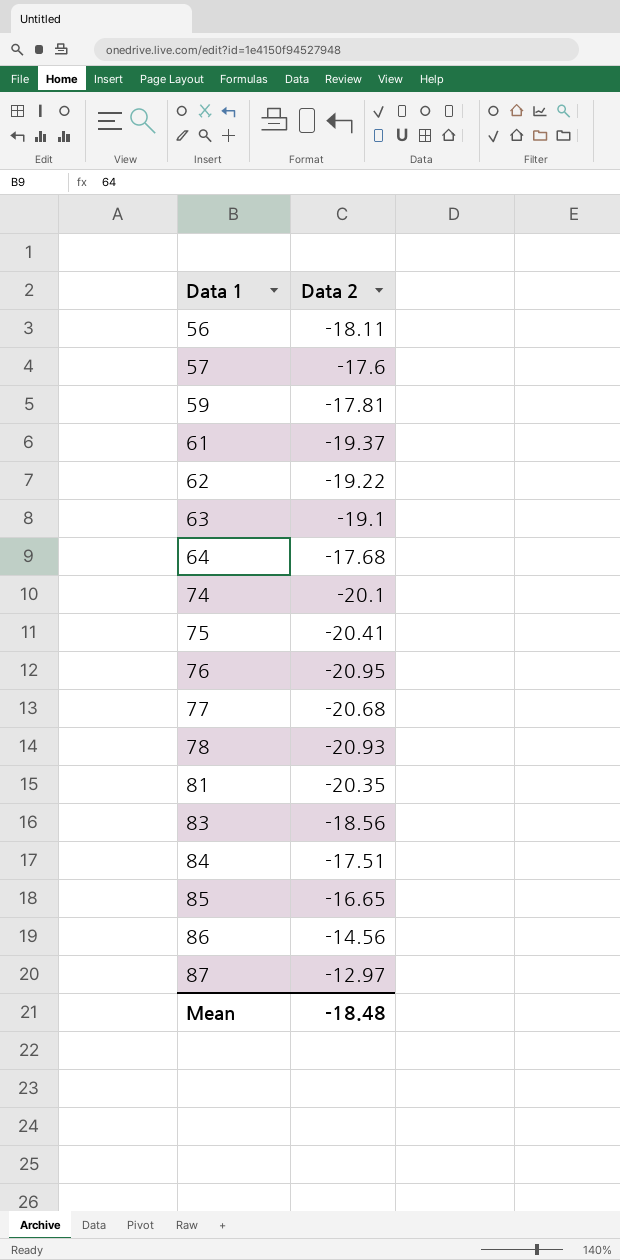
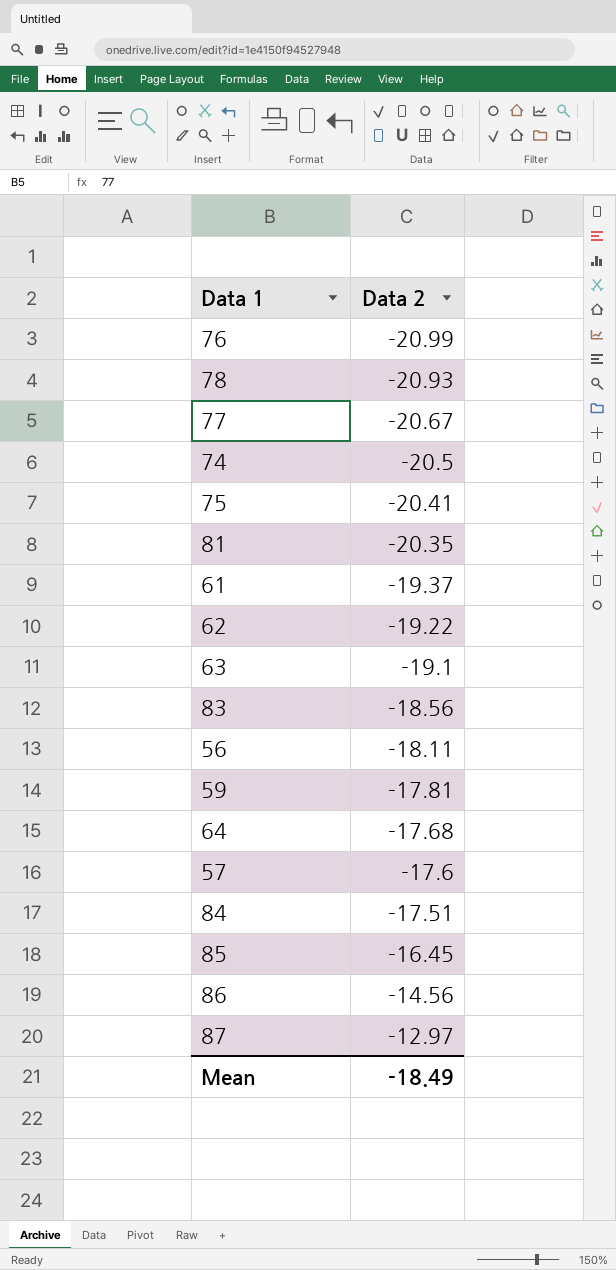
row order: Data 1 ascending -> Data 2 ascending
76 | Data 2: -20.95 -> -20.99
77 | Data 2: -20.68 -> -20.67
74 | Data 2: -20.1 -> -20.5
85 | Data 2: -16.65 -> -16.45
Mean | Data 2: -18.48 -> -18.49

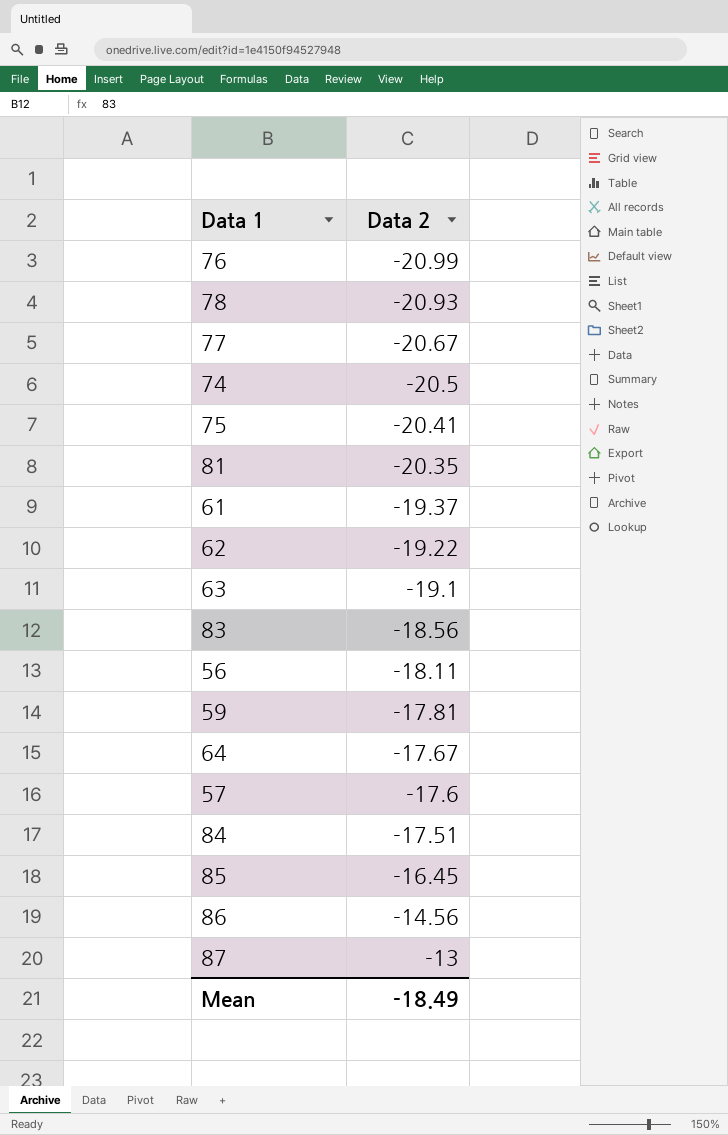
64 | Data 2: -17.68 -> -17.67
87 | Data 2: -12.97 -> -13

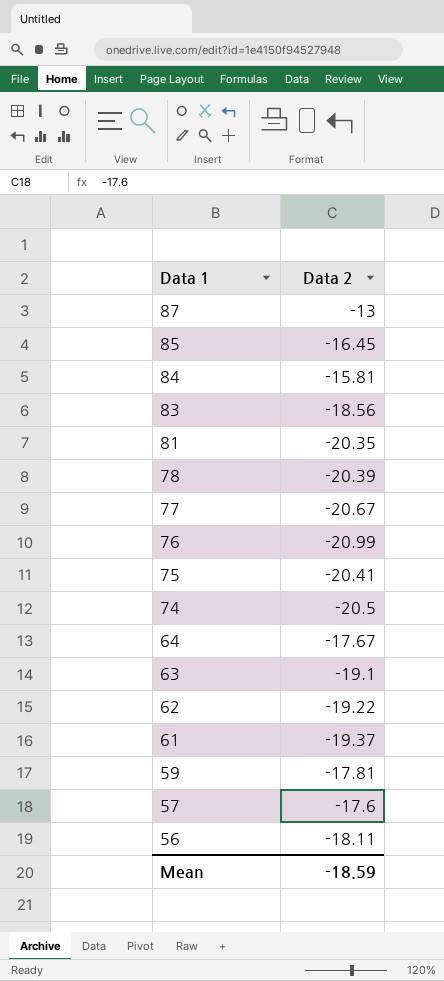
row order: Data 2 ascending -> Data 1 descending
row 86: -14.56 -> none
84 | Data 2: -17.51 -> -15.81
78 | Data 2: -20.93 -> -20.39
Mean | Data 2: -18.49 -> -18.59

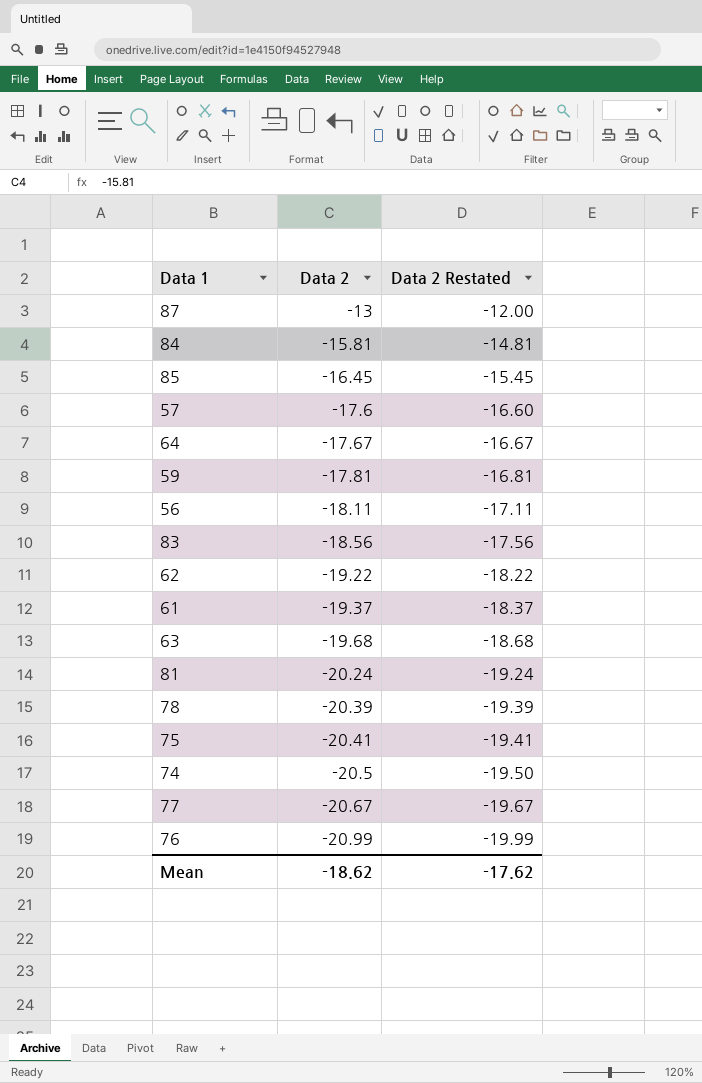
row order: Data 1 descending -> Data 2 descending
column Data 2 Restated | formula: none -> [Data 2] + 1
63 | Data 2: -19.1 -> -19.68
81 | Data 2: -20.35 -> -20.24
Mean | Data 2: -18.59 -> -18.62

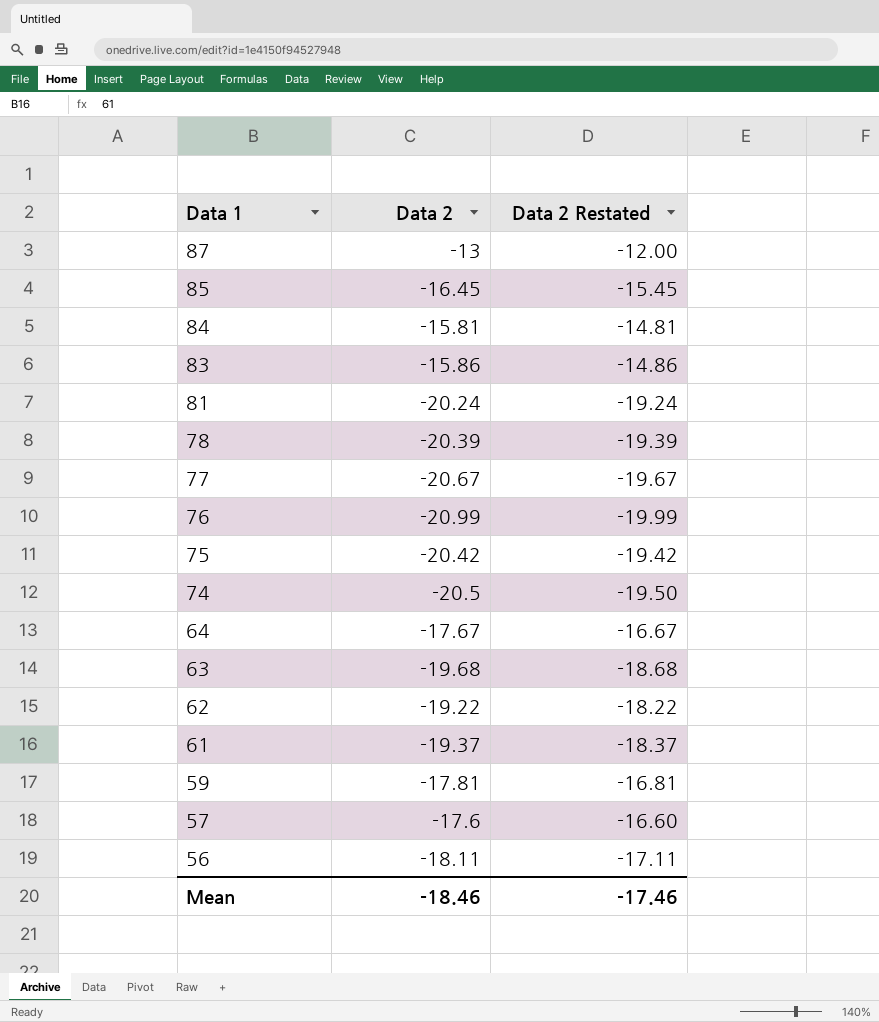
row order: Data 2 descending -> Data 1 descending
83 | Data 2: -18.56 -> -15.86
83 | Data 2 Restated: -17.56 -> -14.86
75 | Data 2: -20.41 -> -20.42
75 | Data 2 Restated: -19.41 -> -19.42
Mean | Data 2: -18.62 -> -18.46
Mean | Data 2 Restated: -17.62 -> -17.46

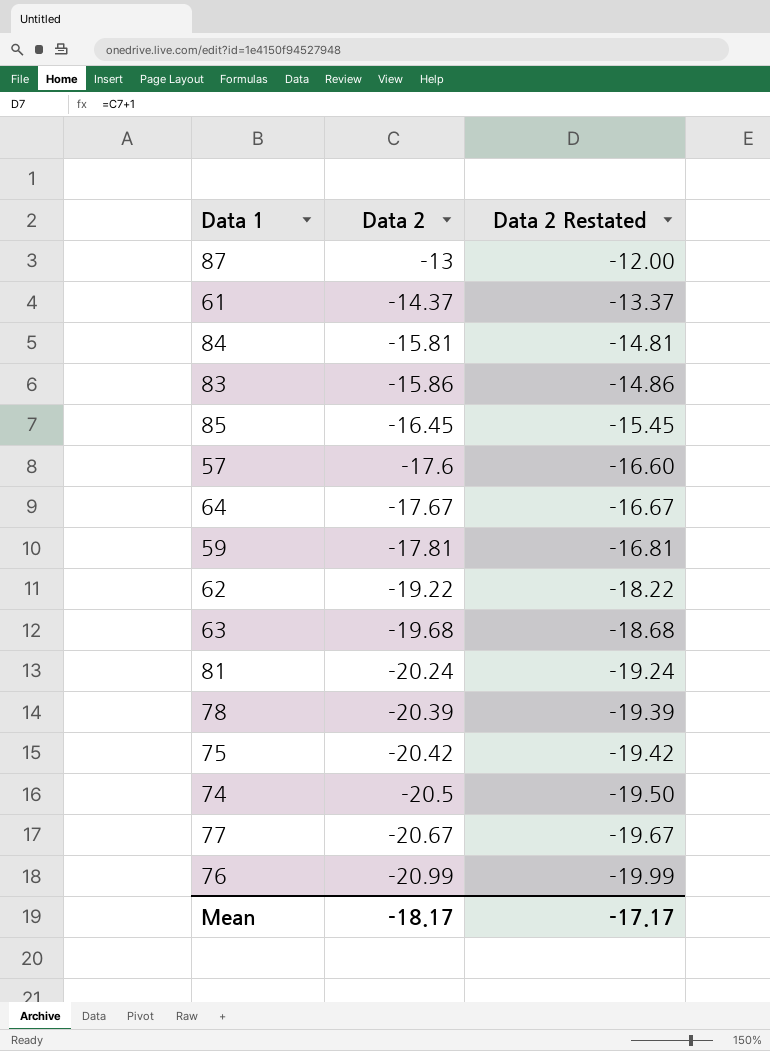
row order: Data 1 descending -> Data 2 descending
row 56: -18.11 | -17.11 -> none
61 | Data 2: -19.37 -> -14.37
61 | Data 2 Restated: -18.37 -> -13.37
Mean | Data 2: -18.46 -> -18.17
Mean | Data 2 Restated: -17.46 -> -17.17

